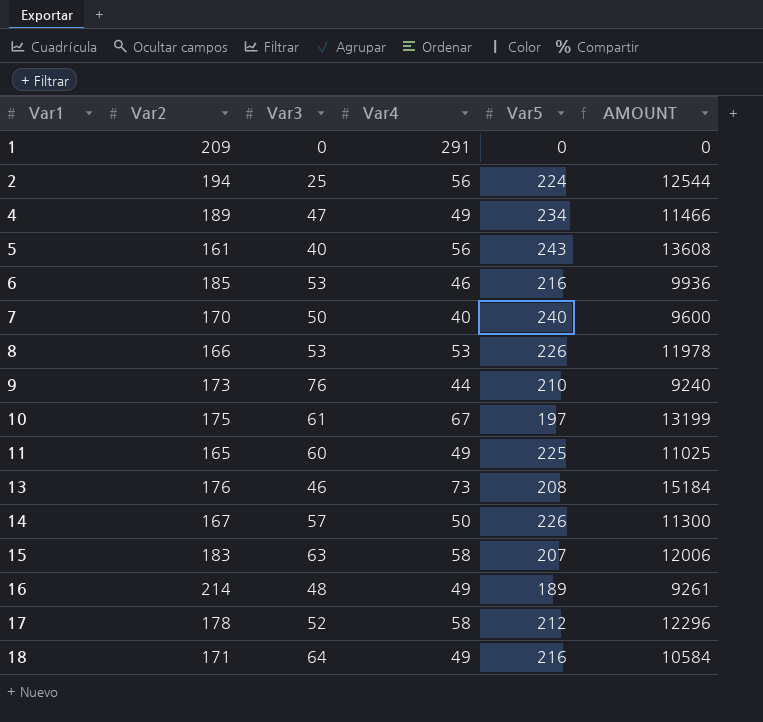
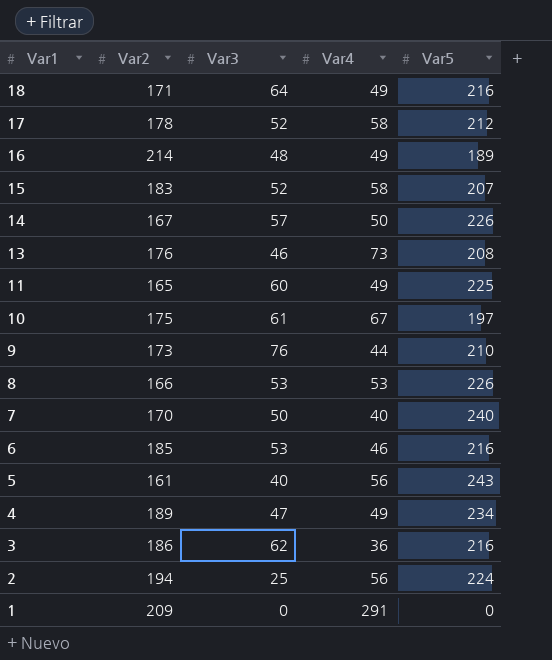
row order: Var1 ascending -> Var1 descending
column AMOUNT | formula: [Var4] * [Var5] -> none
15 | Var3: 63 -> 52
row 3: none -> 186 | 62 | 36 | 216

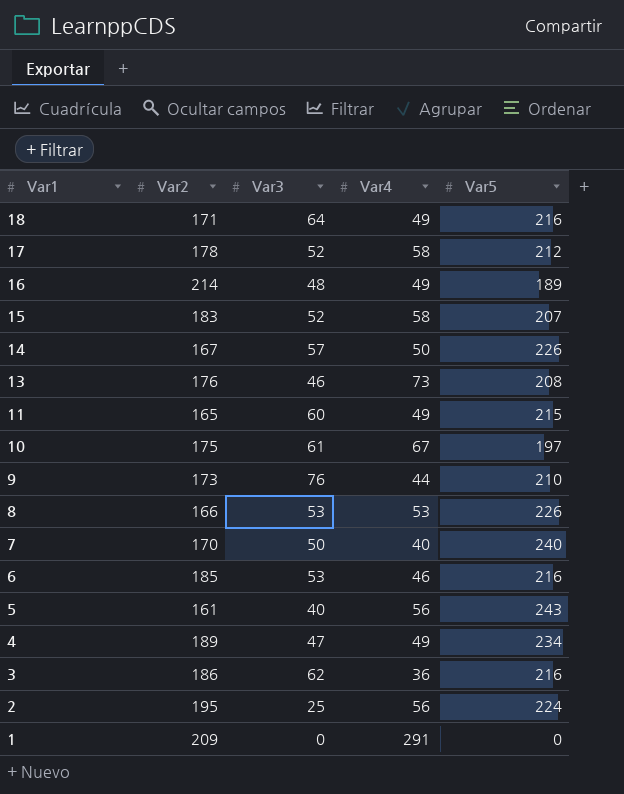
11 | Var5: 225 -> 215
2 | Var2: 194 -> 195

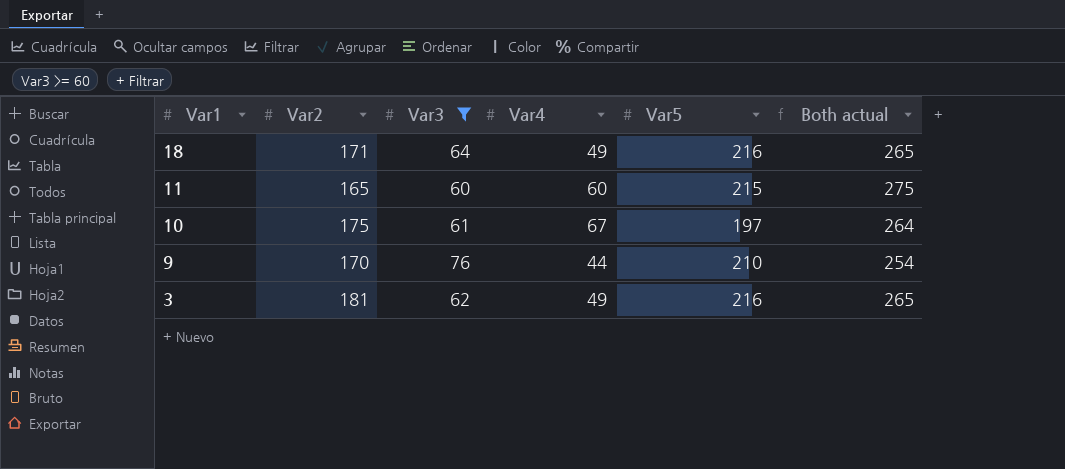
filter: none -> Var3 >= 60
column Both actual | formula: none -> [Var4] + [Var5]
11 | Var4: 49 -> 60
9 | Var2: 173 -> 170
3 | Var2: 186 -> 181
3 | Var4: 36 -> 49

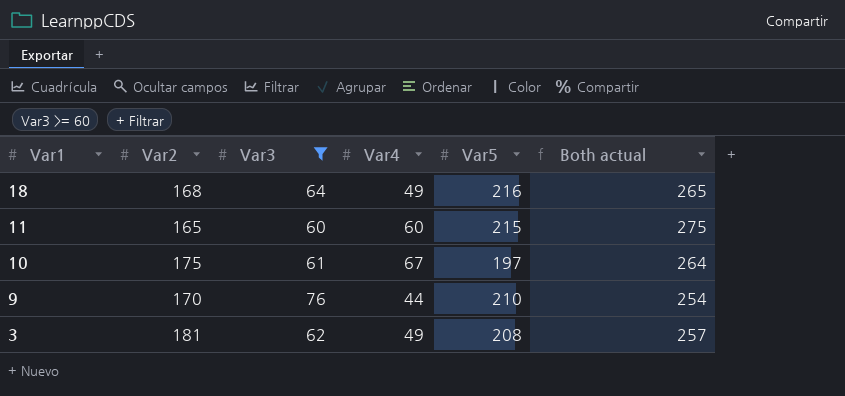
18 | Var2: 171 -> 168
3 | Var5: 216 -> 208
3 | Both actual: 265 -> 257

